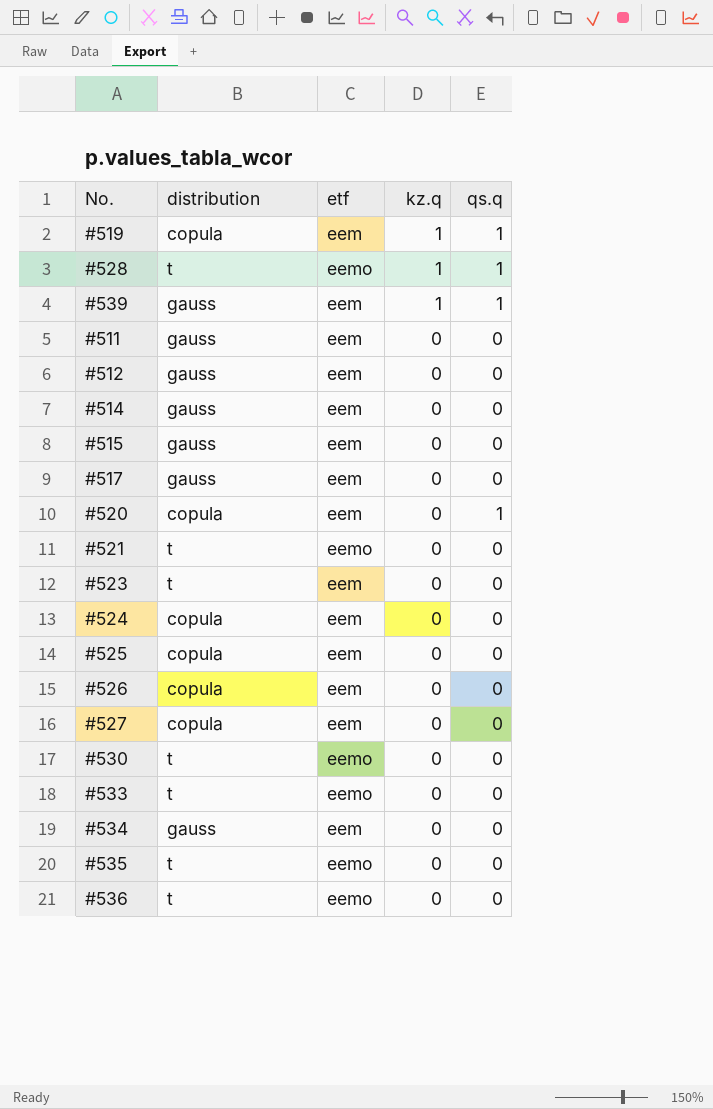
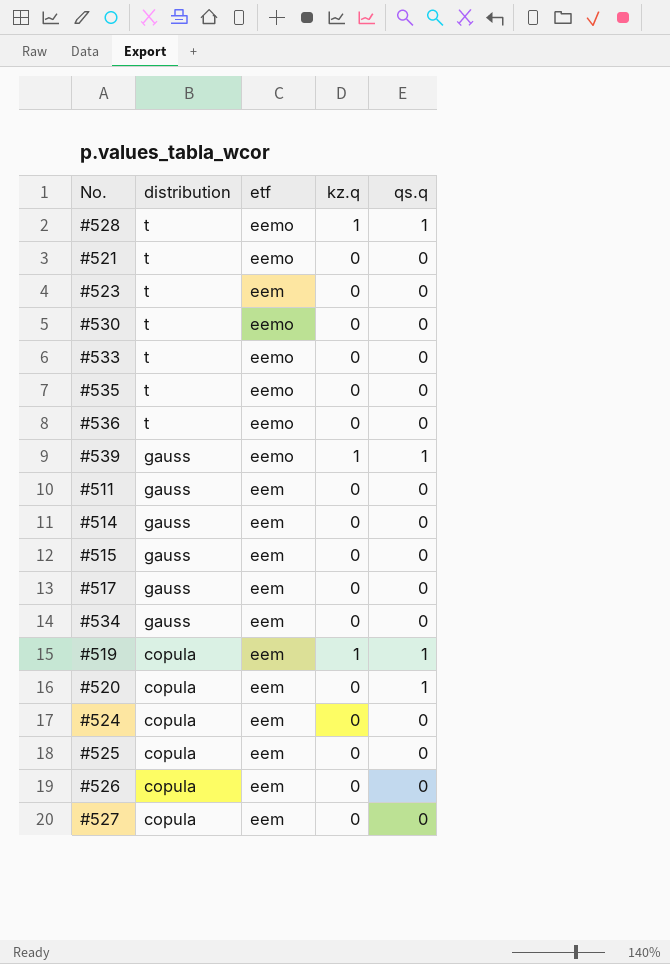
row order: kz.q descending -> distribution descending
row #512: gauss | eem | 0 | 0 -> none
#539 | etf: eem -> eemo

